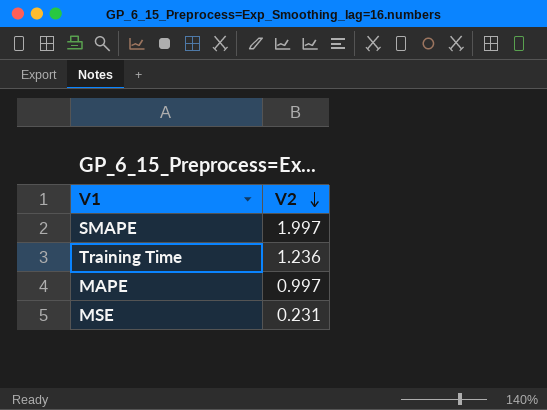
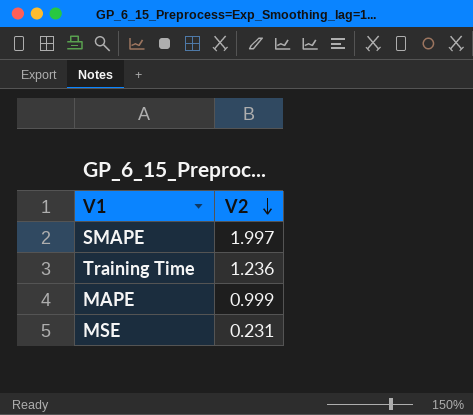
MAPE | V2: 0.997 -> 0.999

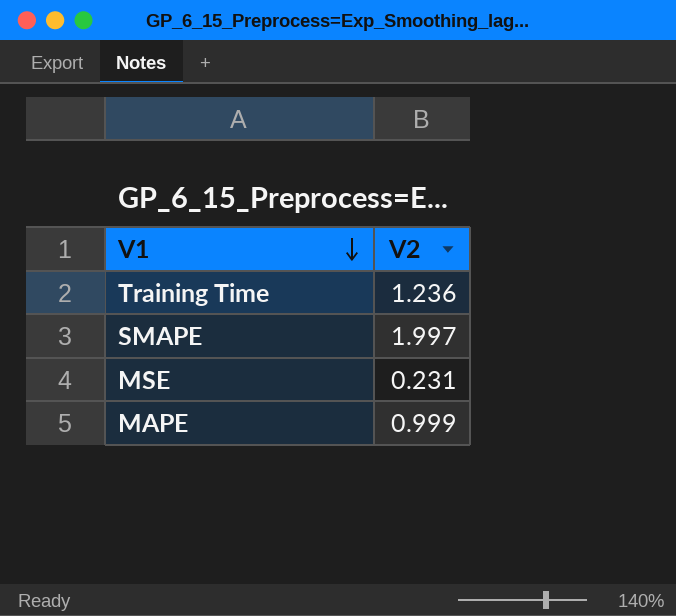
row order: V2 descending -> V1 descending

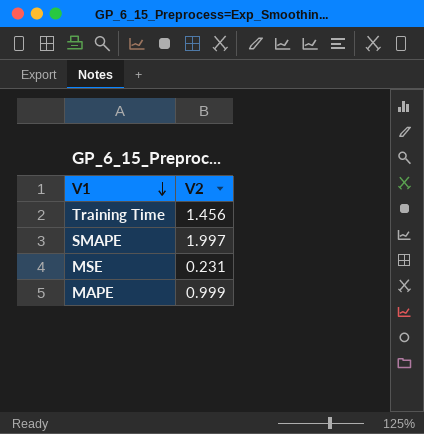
Training Time | V2: 1.236 -> 1.456

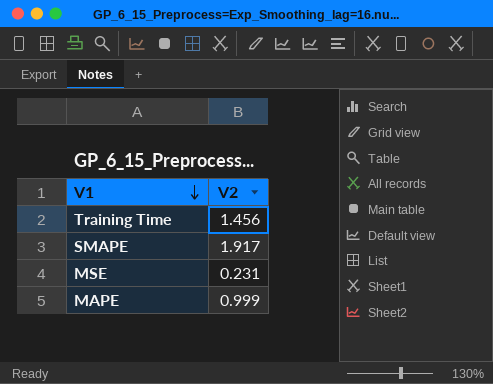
SMAPE | V2: 1.997 -> 1.917

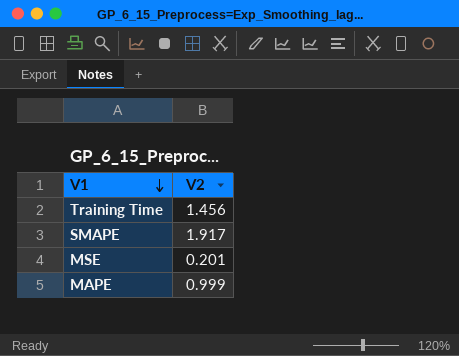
MSE | V2: 0.231 -> 0.201

